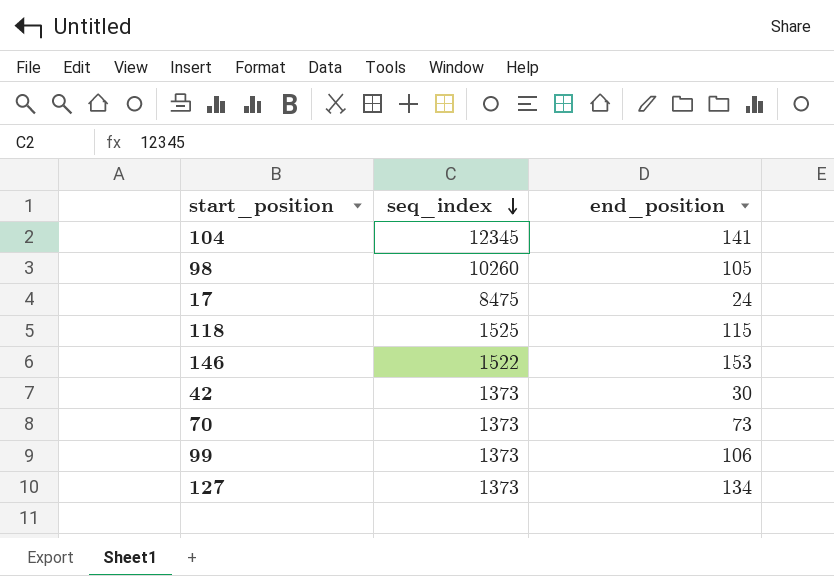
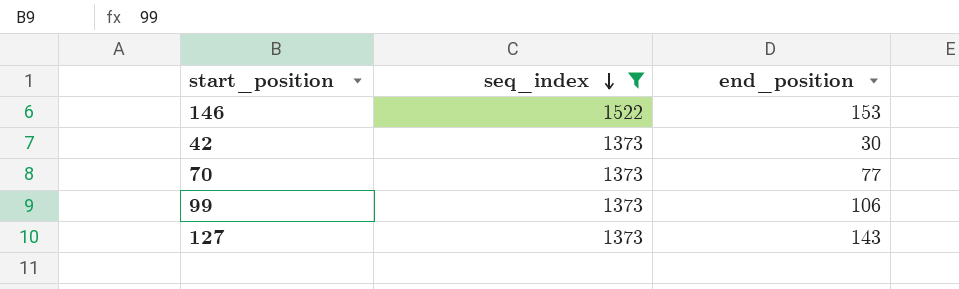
filter: none -> seq_index <= 1522
70 | end_position: 73 -> 77
127 | end_position: 134 -> 143

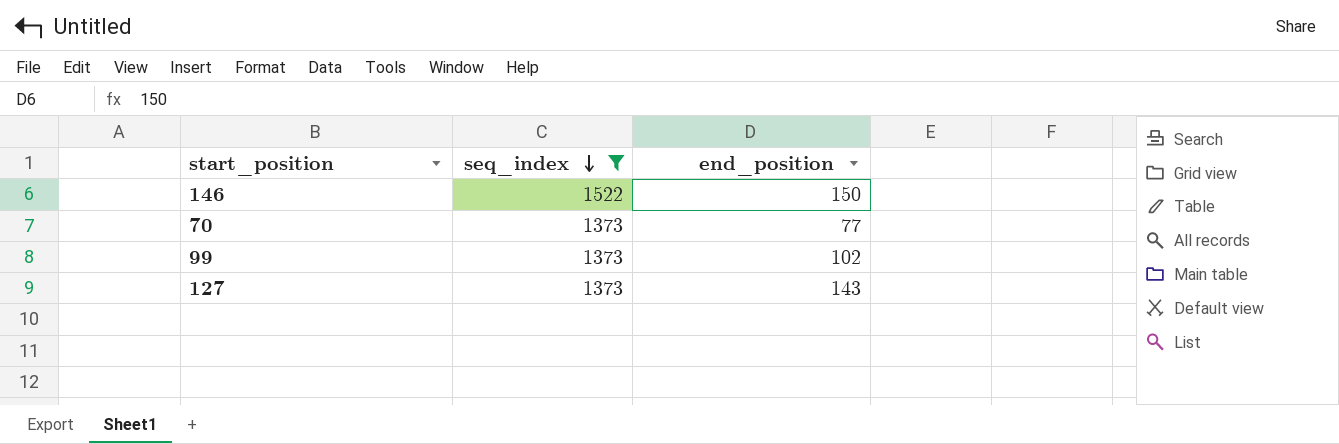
row 42: 1373 | 30 -> none
146 | end_position: 153 -> 150
99 | end_position: 106 -> 102

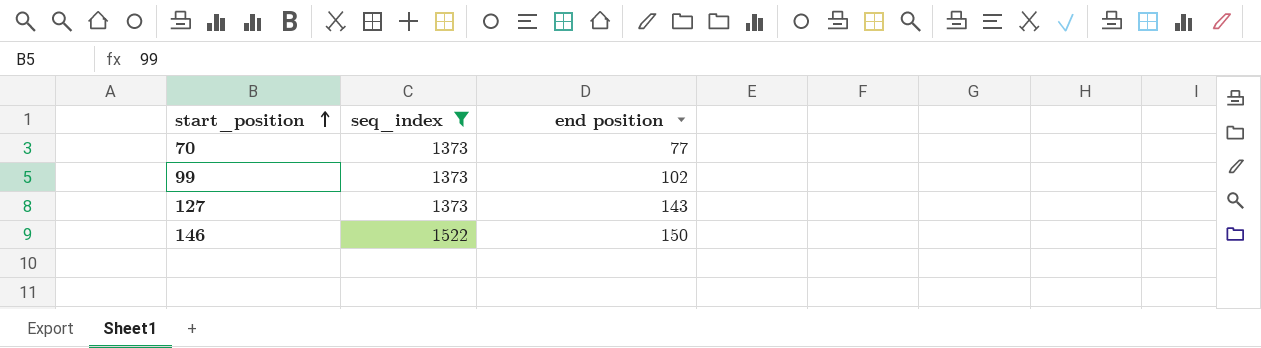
row order: seq_index descending -> start_position ascending
column name: end_position -> end position

